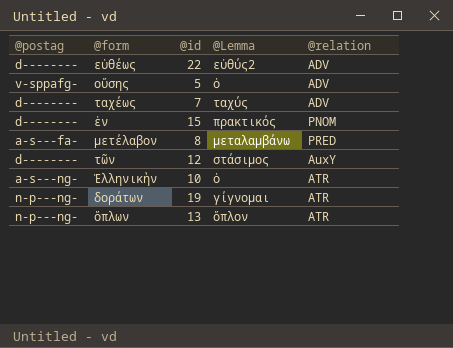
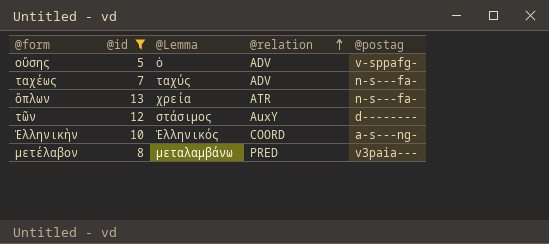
filter: none -> @id <= 13
row order: none -> @relation ascending
column @postag | position: 1 -> 5
ταχέως | @postag: d-------- -> n-s---fa-
ὅπλων | @Lemma: ὅπλον -> χρεία
ὅπλων | @postag: n-p---ng- -> n-s---fa-
Ἑλληνικὴν | @Lemma: ὁ -> Ἑλληνικός
Ἑλληνικὴν | @relation: ATR -> COORD
μετέλαβον | @postag: a-s---fa- -> v3paia---

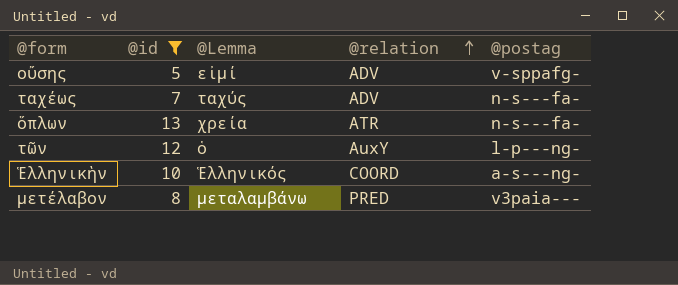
οὔσης | @Lemma: ὁ -> εἰμί
τῶν | @Lemma: στάσιμος -> ὁ
τῶν | @postag: d-------- -> l-p---ng-

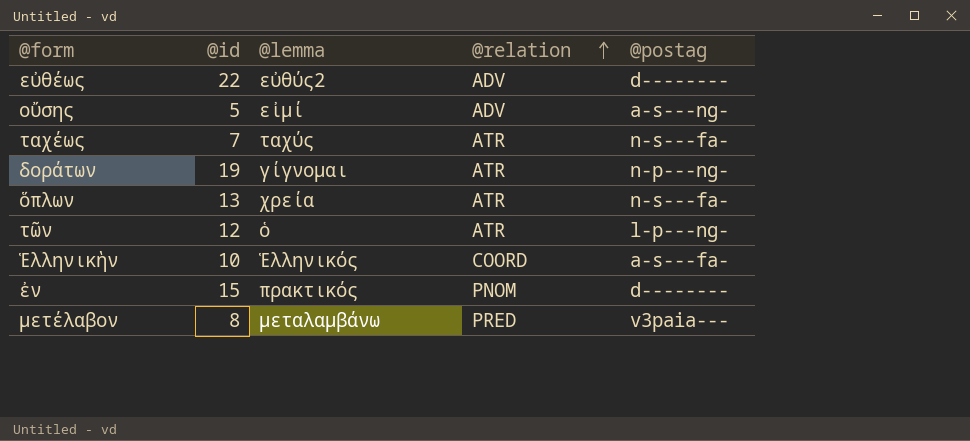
filter: @id <= 13 -> none
column name: @Lemma -> @lemma
οὔσης | @postag: v-sppafg- -> a-s---ng-
ταχέως | @relation: ADV -> ATR
τῶν | @relation: AuxY -> ATR
Ἑλληνικὴν | @postag: a-s---ng- -> a-s---fa-

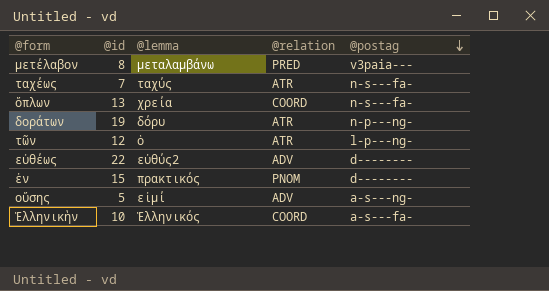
row order: @relation ascending -> @postag descending
ὅπλων | @relation: ATR -> COORD
δοράτων | @lemma: γίγνομαι -> δόρυ

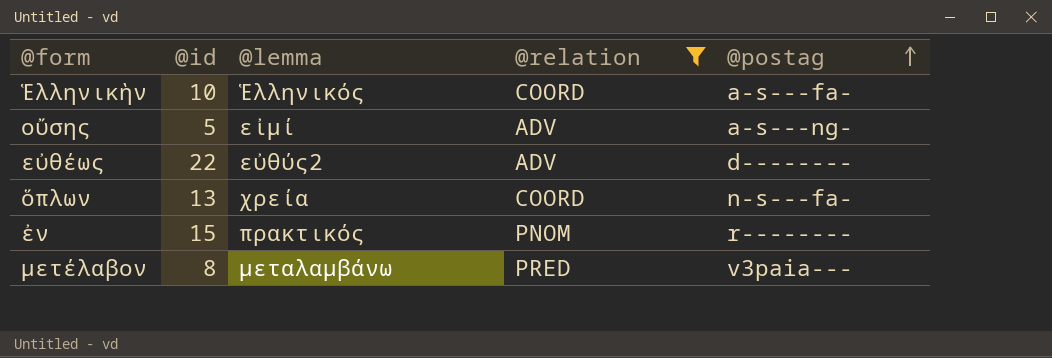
filter: none -> @relation != ATR
row order: @postag descending -> @postag ascending
ἐν | @postag: d-------- -> r--------

